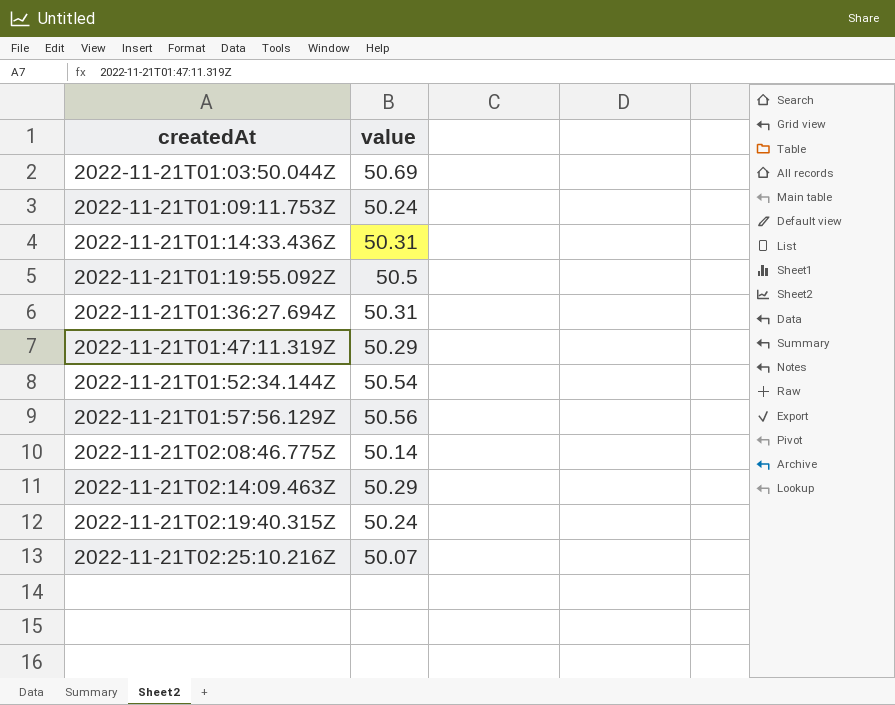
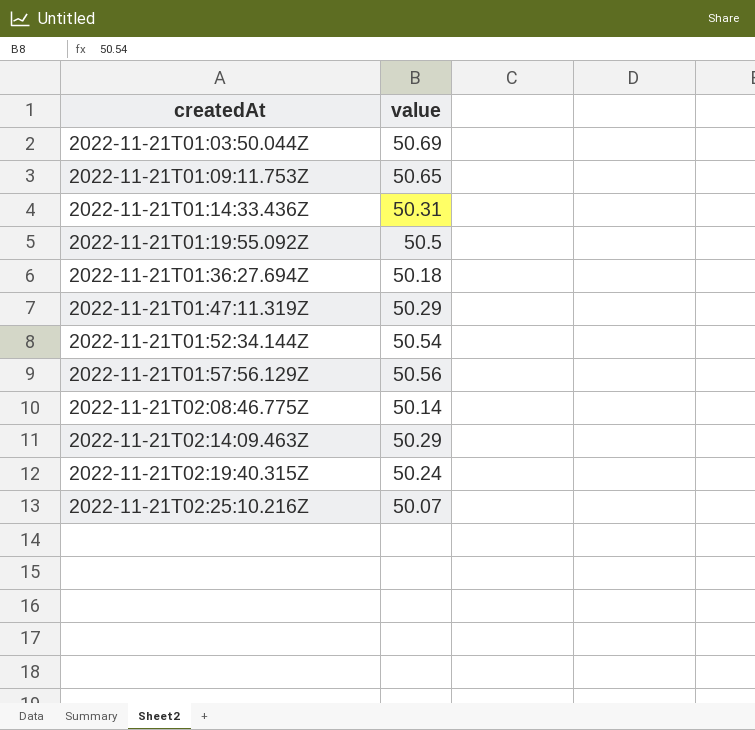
2022-11-21T01:09:11.753Z | value: 50.24 -> 50.65
2022-11-21T01:36:27.694Z | value: 50.31 -> 50.18

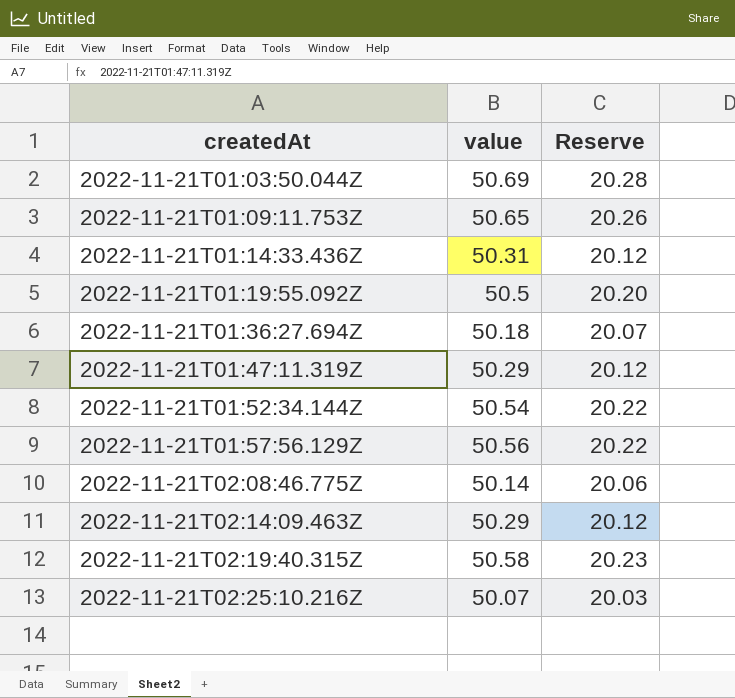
column Reserve | formula: none -> [value] * 0.4
2022-11-21T02:19:40.315Z | value: 50.24 -> 50.58

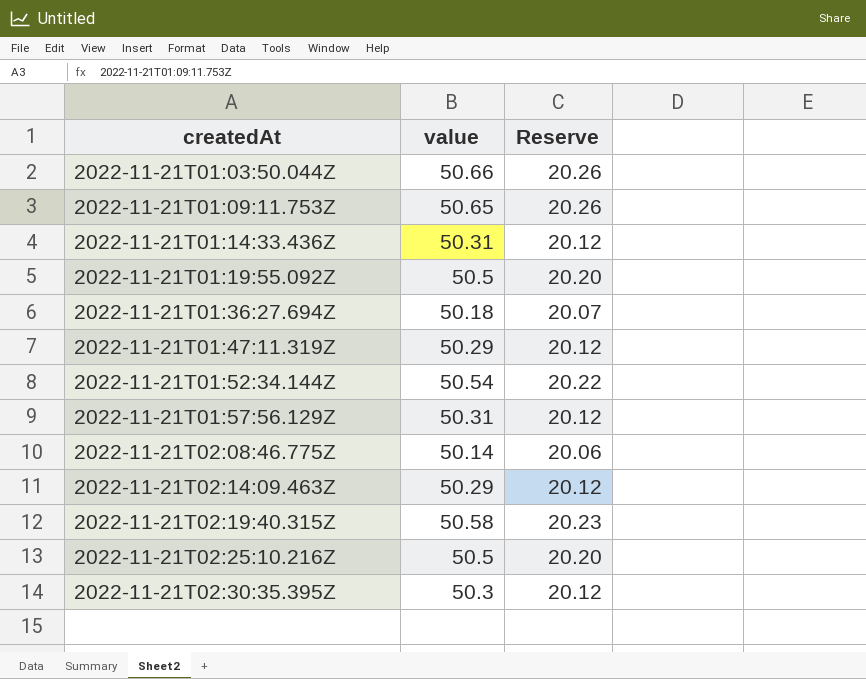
2022-11-21T01:03:50.044Z | value: 50.69 -> 50.66
2022-11-21T01:03:50.044Z | Reserve: 20.28 -> 20.26
2022-11-21T01:57:56.129Z | value: 50.56 -> 50.31
2022-11-21T01:57:56.129Z | Reserve: 20.22 -> 20.12
2022-11-21T02:25:10.216Z | value: 50.07 -> 50.5
2022-11-21T02:25:10.216Z | Reserve: 20.03 -> 20.20
row 2022-11-21T02:30:35.395Z: none -> 50.3 | 20.12

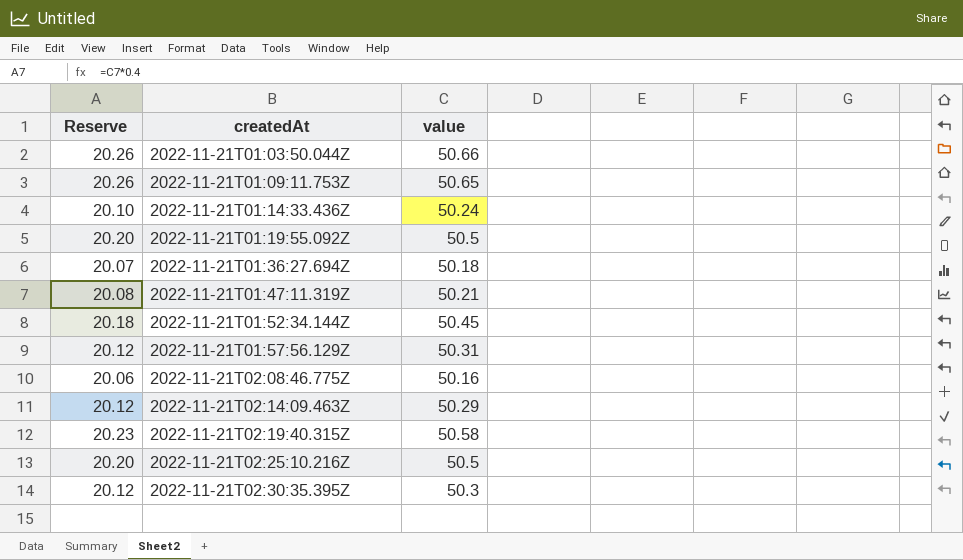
column Reserve | position: 3 -> 1
2022-11-21T01:14:33.436Z | Reserve: 20.12 -> 20.10
2022-11-21T01:14:33.436Z | value: 50.31 -> 50.24
2022-11-21T01:47:11.319Z | Reserve: 20.12 -> 20.08
2022-11-21T01:47:11.319Z | value: 50.29 -> 50.21
2022-11-21T01:52:34.144Z | Reserve: 20.22 -> 20.18
2022-11-21T01:52:34.144Z | value: 50.54 -> 50.45
2022-11-21T02:08:46.775Z | value: 50.14 -> 50.16

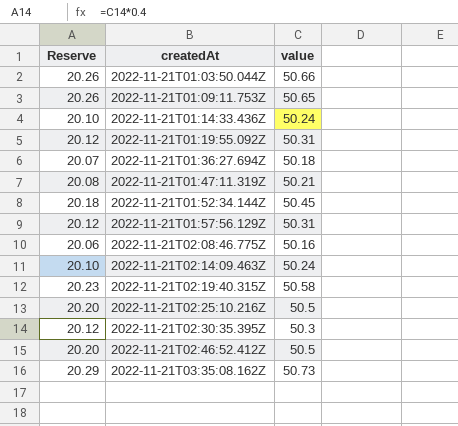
2022-11-21T01:19:55.092Z | Reserve: 20.20 -> 20.12
2022-11-21T01:19:55.092Z | value: 50.5 -> 50.31
2022-11-21T02:14:09.463Z | Reserve: 20.12 -> 20.10
2022-11-21T02:14:09.463Z | value: 50.29 -> 50.24
row 2022-11-21T02:46:52.412Z: none -> 20.20 | 50.5
row 2022-11-21T03:35:08.162Z: none -> 20.29 | 50.73

